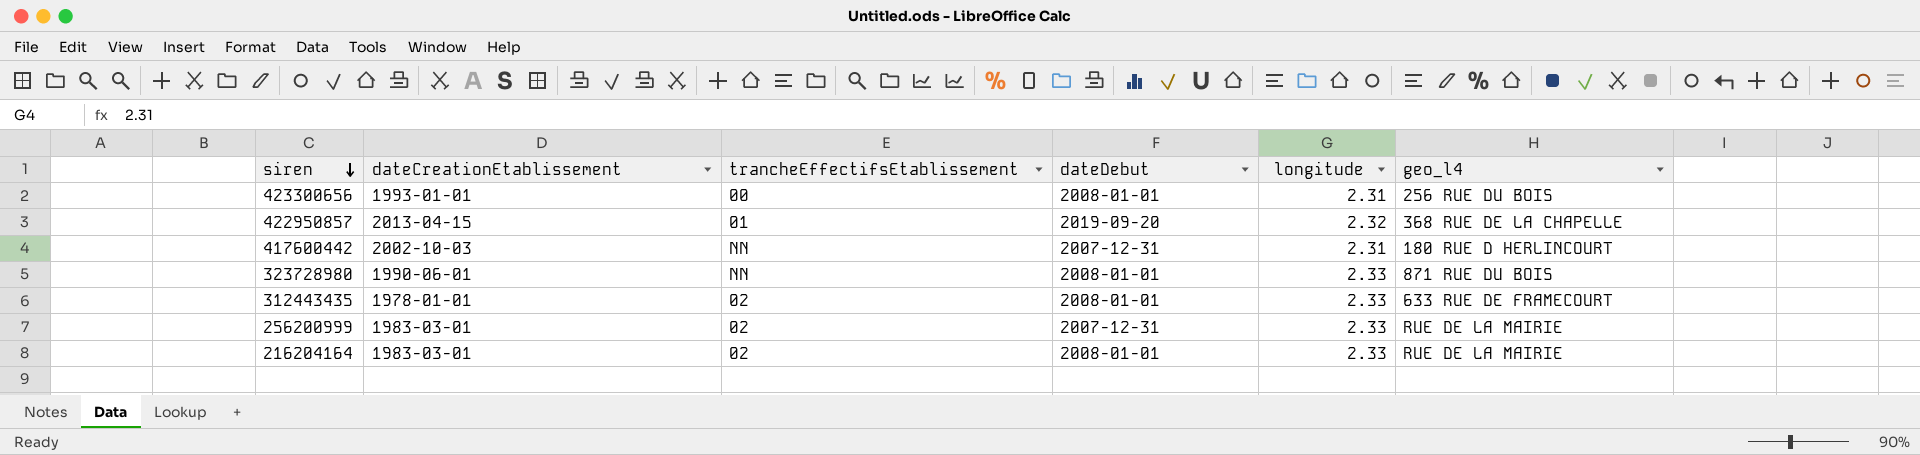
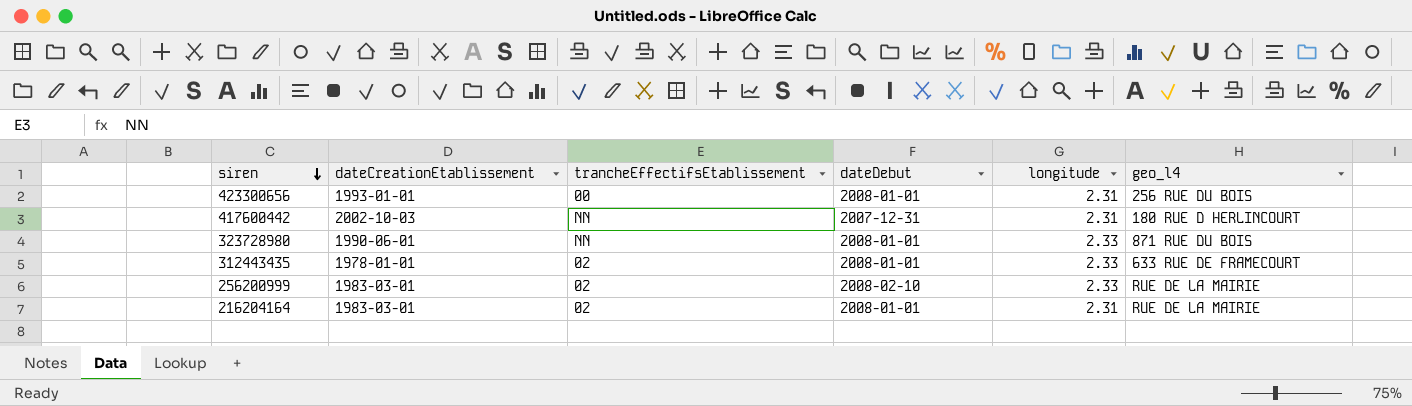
row 422950857: 2013-04-15 | 01 | 2019-09-20 | 2.32 | 368 RUE DE LA CHAPELLE -> none
256200999 | dateDebut: 2007-12-31 -> 2008-02-10
216204164 | longitude: 2.33 -> 2.31

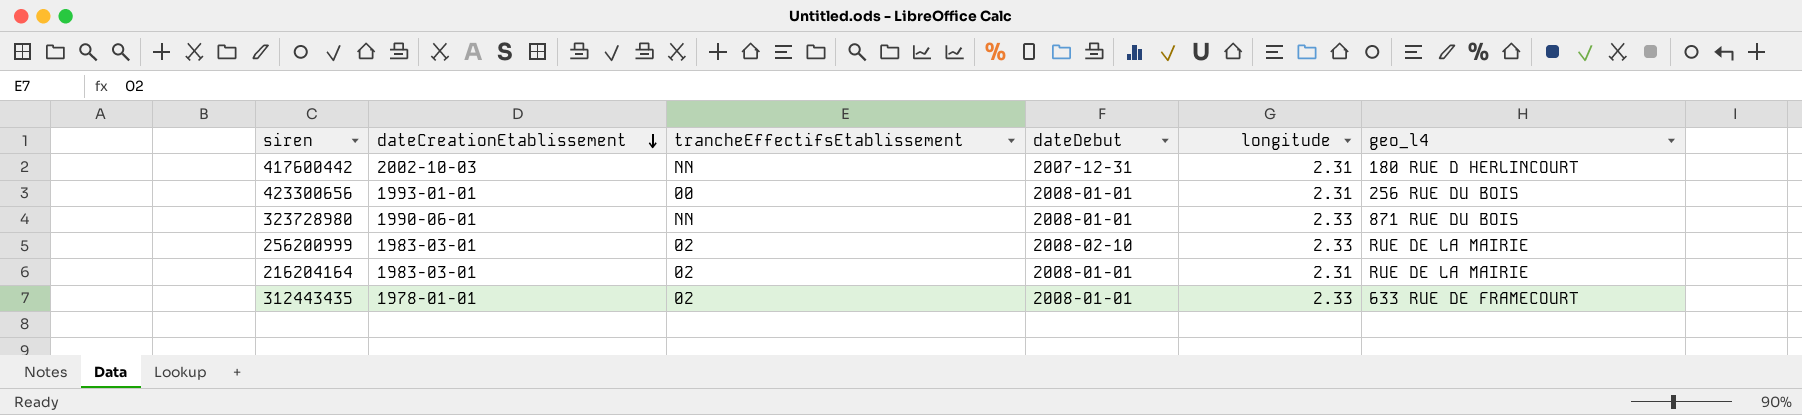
row order: siren descending -> dateCreationEtablissement descending

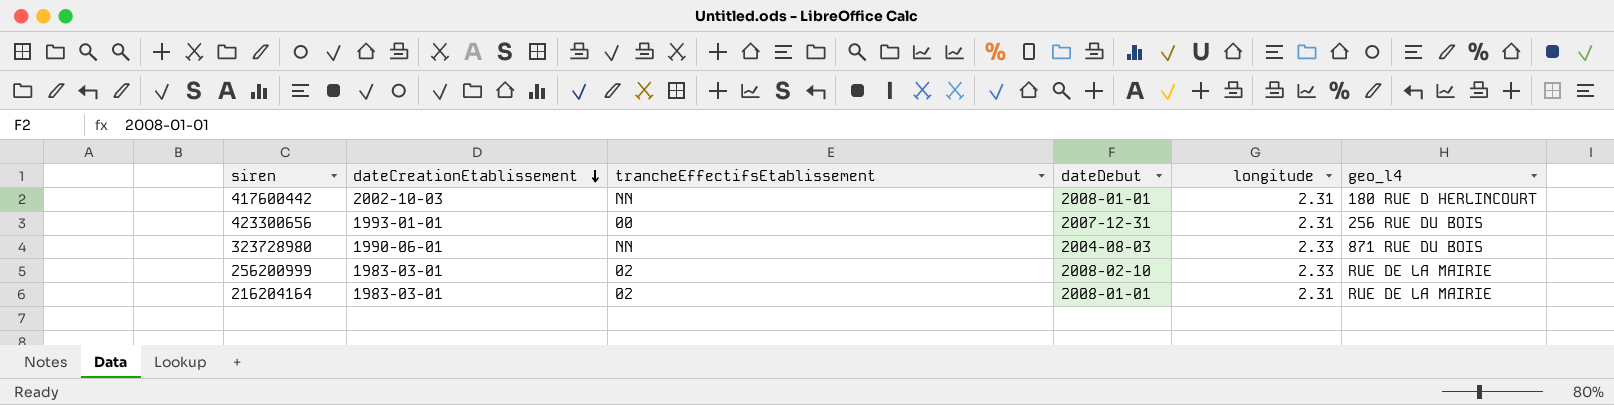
row 312443435: 1978-01-01 | 02 | 2008-01-01 | 2.33 | 633 RUE DE FRAMECOURT -> none
417600442 | dateDebut: 2007-12-31 -> 2008-01-01
423300656 | dateDebut: 2008-01-01 -> 2007-12-31
323728980 | dateDebut: 2008-01-01 -> 2004-08-03

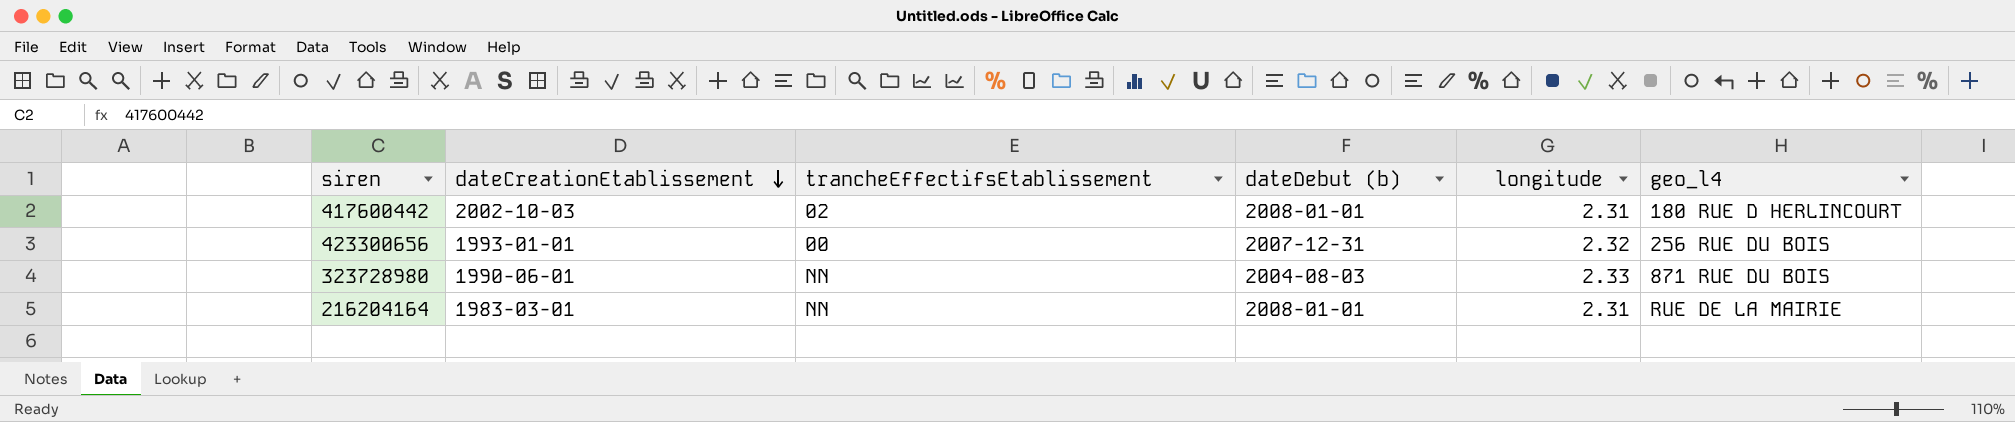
column name: dateDebut -> dateDebut (b)
row 256200999: 1983-03-01 | 02 | 2008-02-10 | 2.33 | RUE DE LA MAIRIE -> none
417600442 | trancheEffectifsEtablissement: NN -> 02
423300656 | longitude: 2.31 -> 2.32
216204164 | trancheEffectifsEtablissement: 02 -> NN

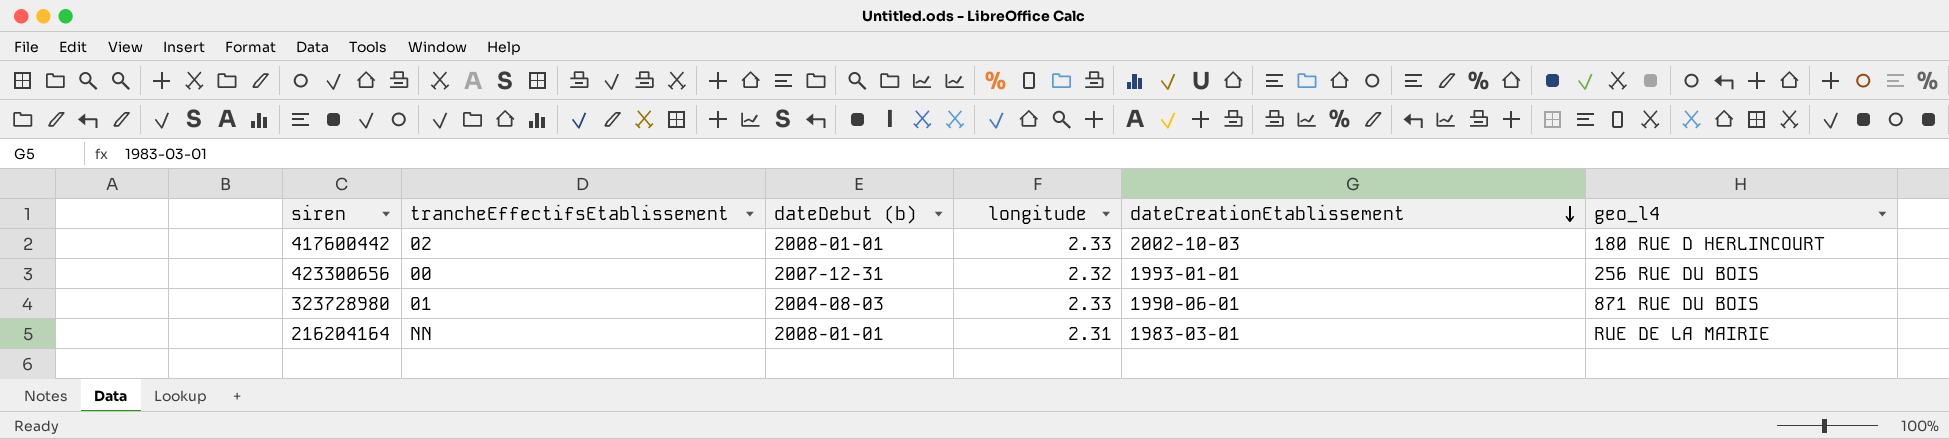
column dateCreationEtablissement | position: 2 -> 5
417600442 | longitude: 2.31 -> 2.33
323728980 | trancheEffectifsEtablissement: NN -> 01

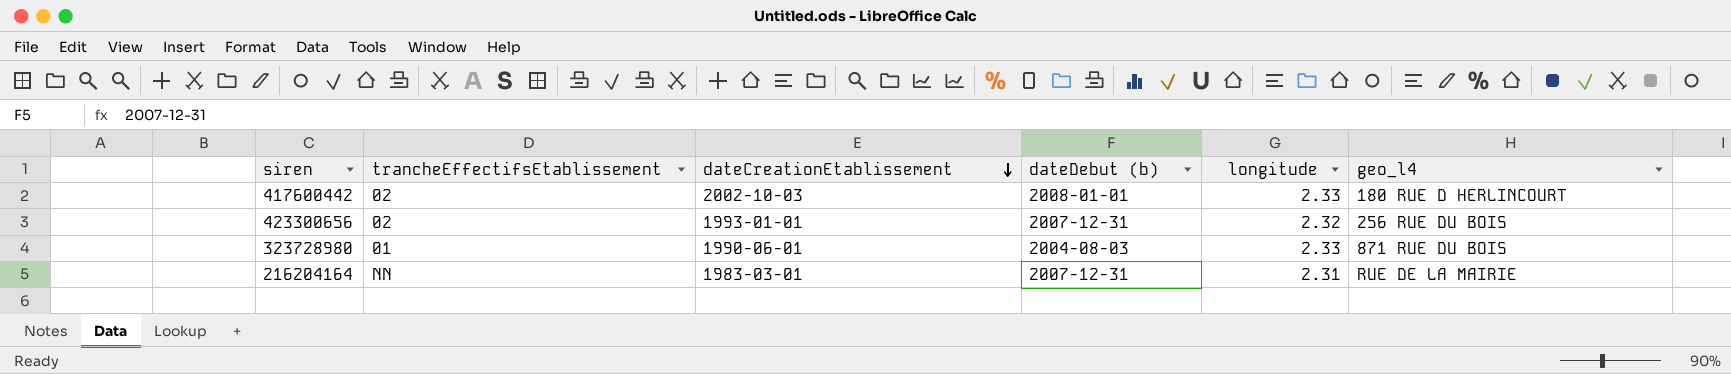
column dateCreationEtablissement | position: 5 -> 3
423300656 | trancheEffectifsEtablissement: 00 -> 02
216204164 | dateDebut (b): 2008-01-01 -> 2007-12-31

